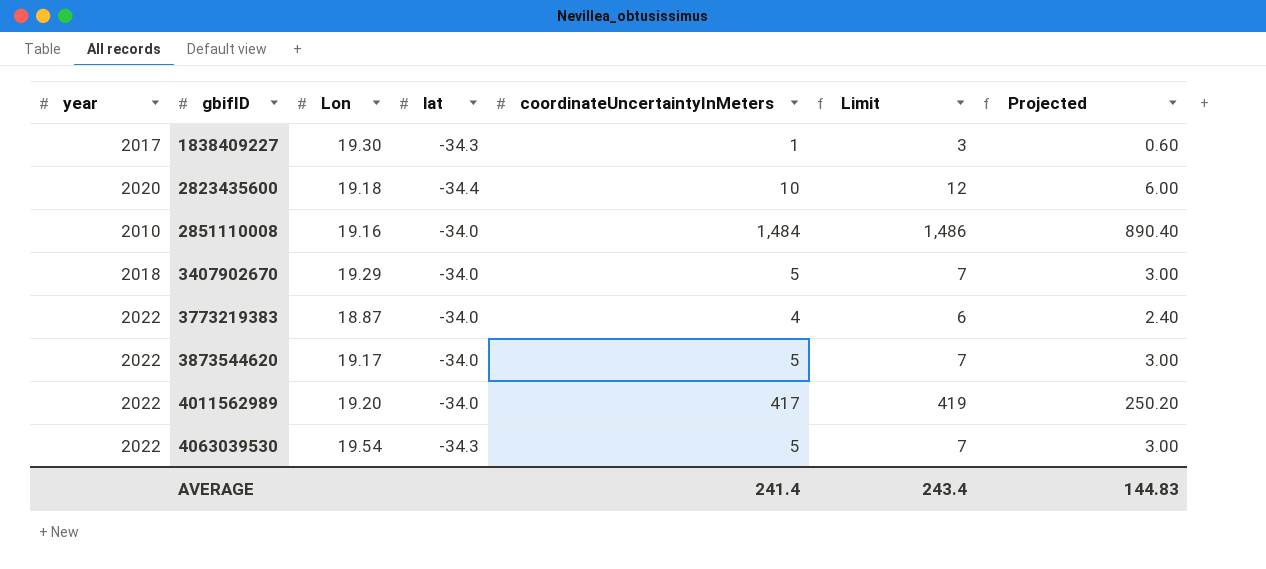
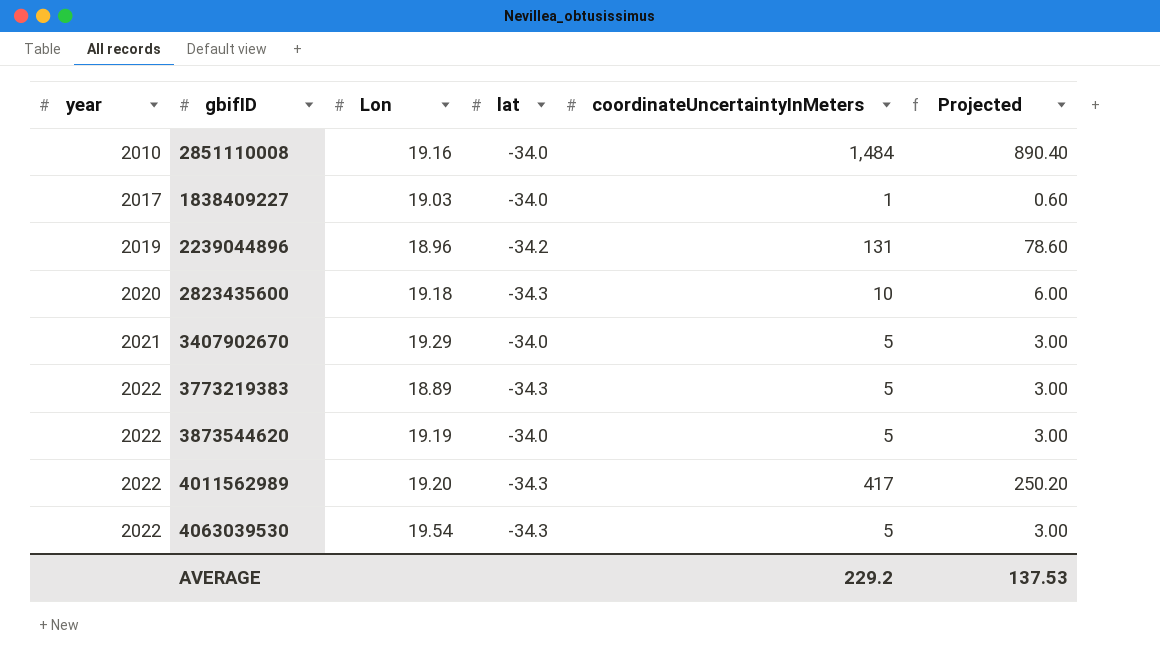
row order: gbifID ascending -> year ascending
column Limit | formula: [coordinateUncertaintyInMeters] + 2 -> none
1838409227 | Lon: 19.30 -> 19.03
1838409227 | lat: -34.3 -> -34.0
row 2239044896: none -> 2019 | 18.96 | -34.2 | 131 | 78.60
2823435600 | lat: -34.4 -> -34.3
3407902670 | year: 2018 -> 2021
3773219383 | Lon: 18.87 -> 18.89
3773219383 | lat: -34.0 -> -34.3
3773219383 | coordinateUncertaintyInMeters: 4 -> 5
3773219383 | Projected: 2.40 -> 3.00
3873544620 | Lon: 19.17 -> 19.19
4011562989 | lat: -34.0 -> -34.3
AVERAGE | coordinateUncertaintyInMeters: 241.4 -> 229.2
AVERAGE | Projected: 144.83 -> 137.53

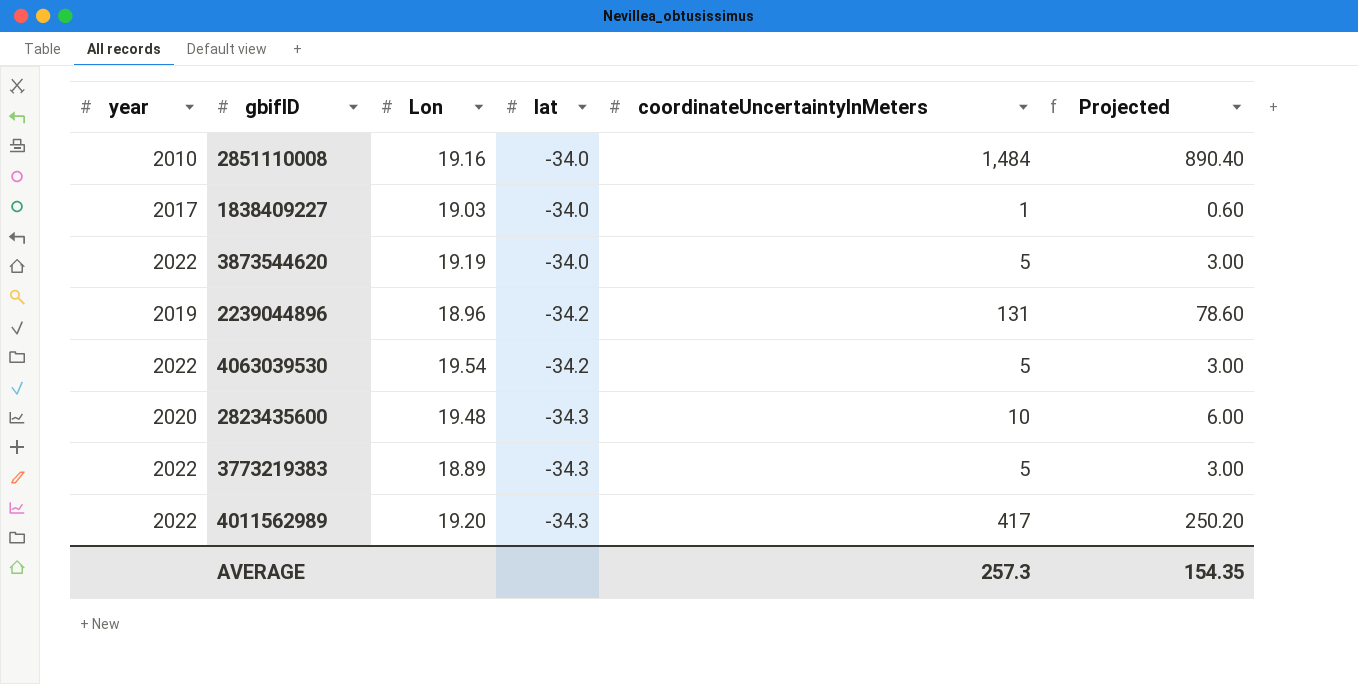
row order: year ascending -> lat descending
row 3407902670: 2021 | 19.29 | -34.0 | 5 | 3.00 -> none
4063039530 | lat: -34.3 -> -34.2
2823435600 | Lon: 19.18 -> 19.48
AVERAGE | coordinateUncertaintyInMeters: 229.2 -> 257.3
AVERAGE | Projected: 137.53 -> 154.35

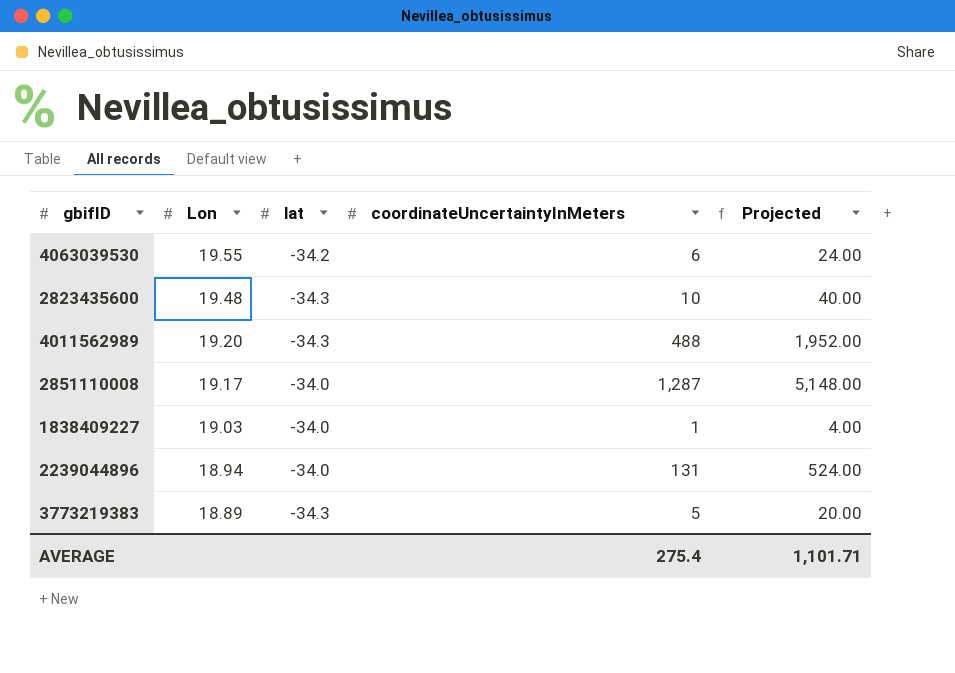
row order: lat descending -> Lon descending
column year | position: 1 -> none
column Projected | formula: [coordinateUncertaintyInMeters] * 0.6 -> [coordinateUncertaintyInMeters] * 4
row 3873544620: 2022 | 19.19 | -34.0 | 5 | 3.00 -> none
4063039530 | Lon: 19.54 -> 19.55
4063039530 | coordinateUncertaintyInMeters: 5 -> 6
4011562989 | coordinateUncertaintyInMeters: 417 -> 488
2851110008 | Lon: 19.16 -> 19.17
2851110008 | coordinateUncertaintyInMeters: 1,484 -> 1,287
2239044896 | Lon: 18.96 -> 18.94
2239044896 | lat: -34.2 -> -34.0
AVERAGE | coordinateUncertaintyInMeters: 257.3 -> 275.4
AVERAGE | Projected: 154.35 -> 1,101.71

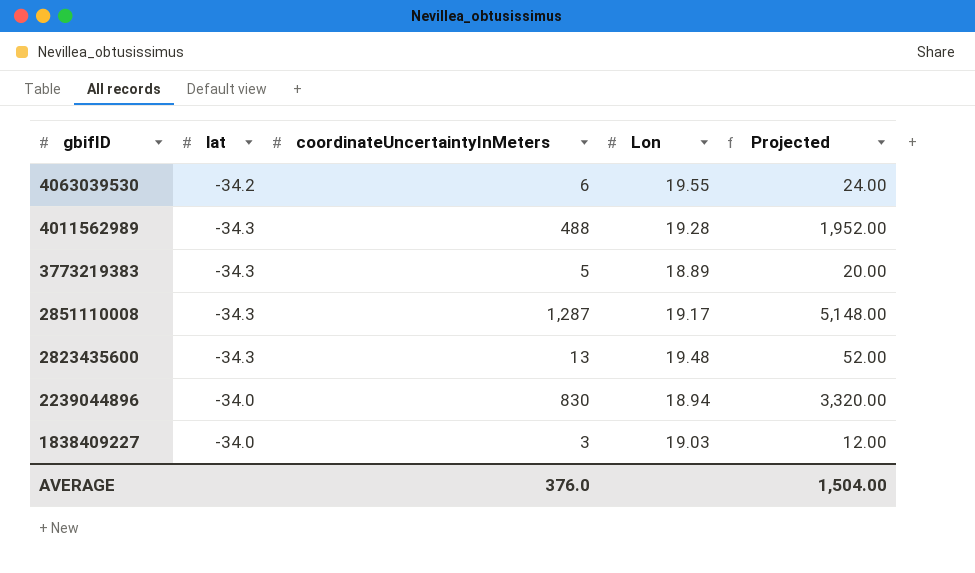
row order: Lon descending -> gbifID descending
column Lon | position: 2 -> 4
4011562989 | Lon: 19.20 -> 19.28
2851110008 | lat: -34.0 -> -34.3
2823435600 | coordinateUncertaintyInMeters: 10 -> 13
2823435600 | Projected: 40.00 -> 52.00
2239044896 | coordinateUncertaintyInMeters: 131 -> 830
2239044896 | Projected: 524.00 -> 3,320.00
1838409227 | coordinateUncertaintyInMeters: 1 -> 3
1838409227 | Projected: 4.00 -> 12.00
AVERAGE | coordinateUncertaintyInMeters: 275.4 -> 376.0
AVERAGE | Projected: 1,101.71 -> 1,504.00

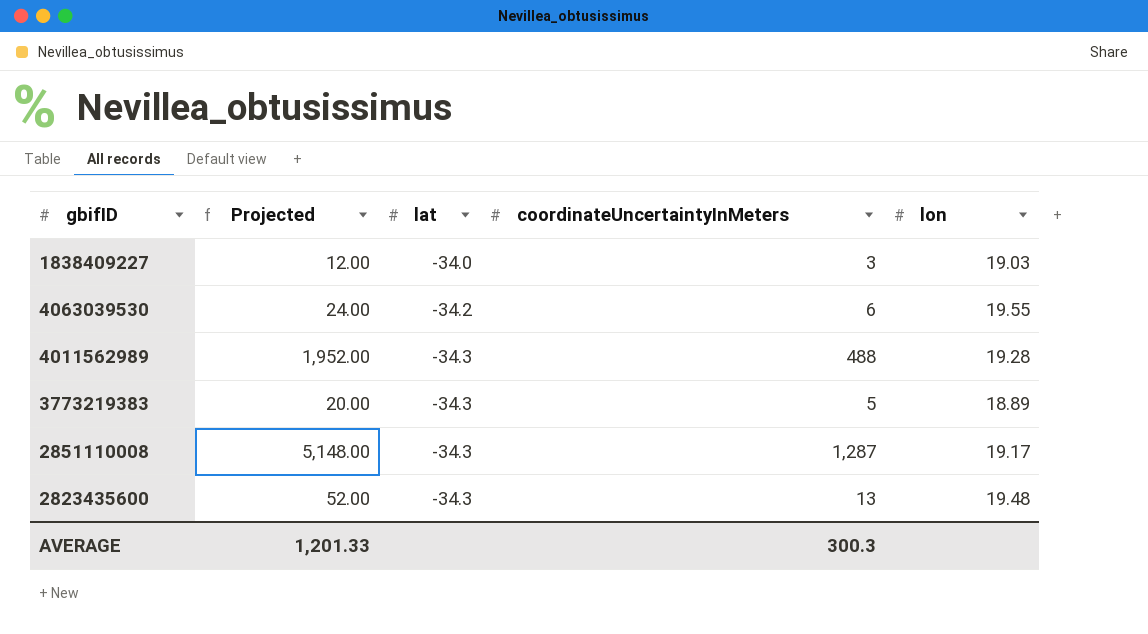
row order: gbifID descending -> lat descending
column Projected | position: 5 -> 2
column name: Lon -> lon
row 2239044896: -34.0 | 830 | 18.94 | 3,320.00 -> none
AVERAGE | Projected: 1,504.00 -> 1,201.33
AVERAGE | coordinateUncertaintyInMeters: 376.0 -> 300.3

